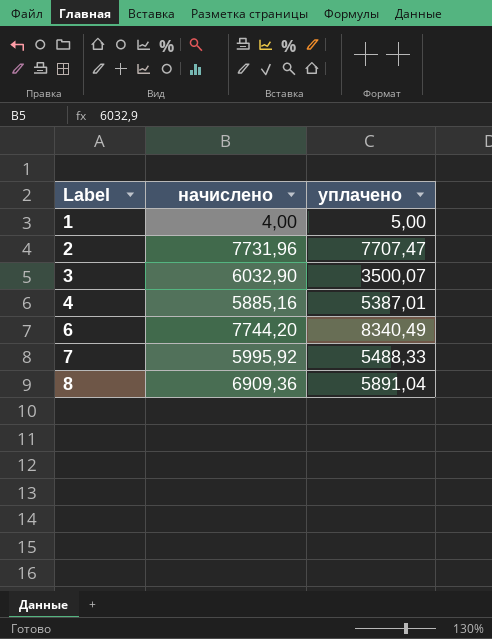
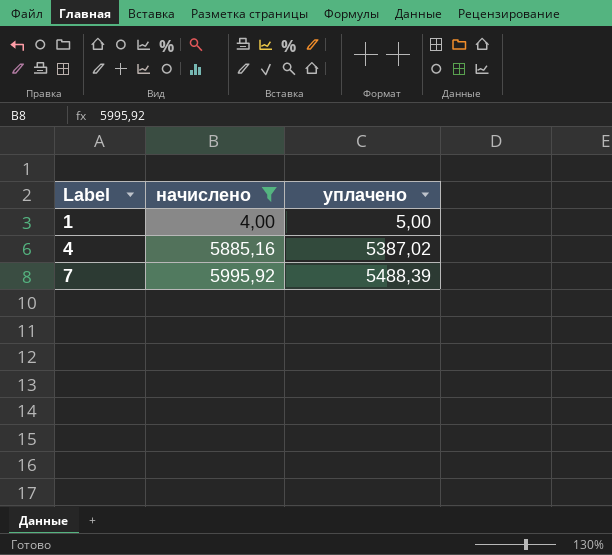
filter: none -> начислено <= 5995,92
4 | уплачено: 5387,01 -> 5387,02
7 | уплачено: 5488,33 -> 5488,39

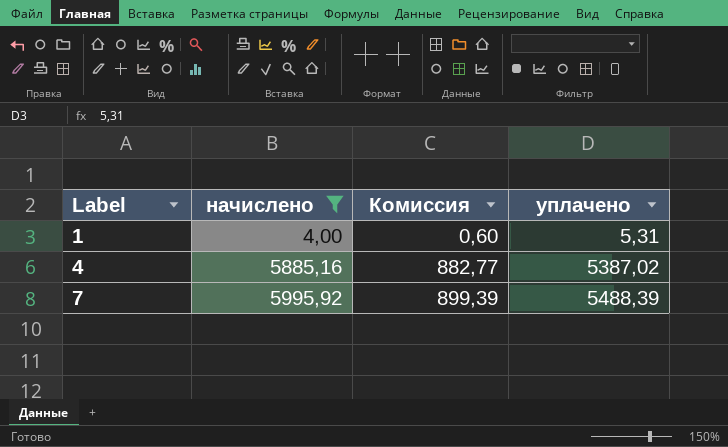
column Комиссия | formula: none -> [начислено] * 0,15
1 | уплачено: 5,00 -> 5,31

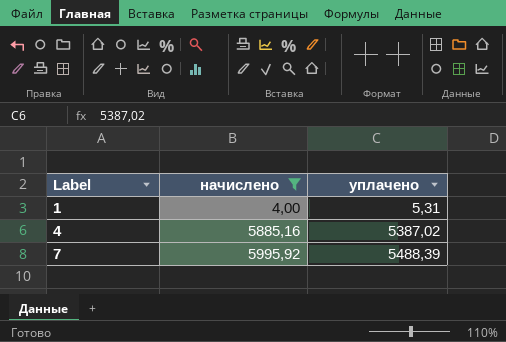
column Комиссия | formula: [начислено] * 0,15 -> none

